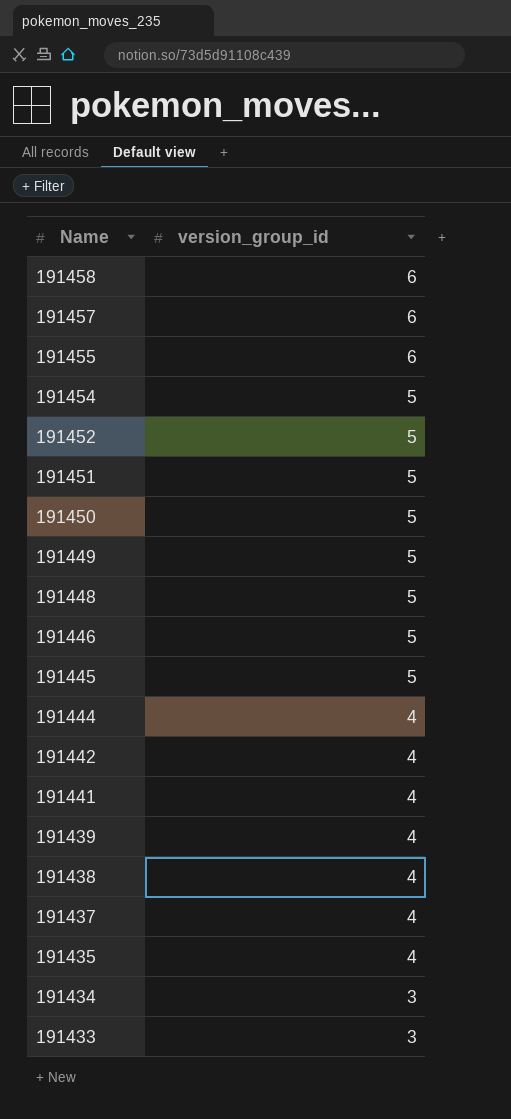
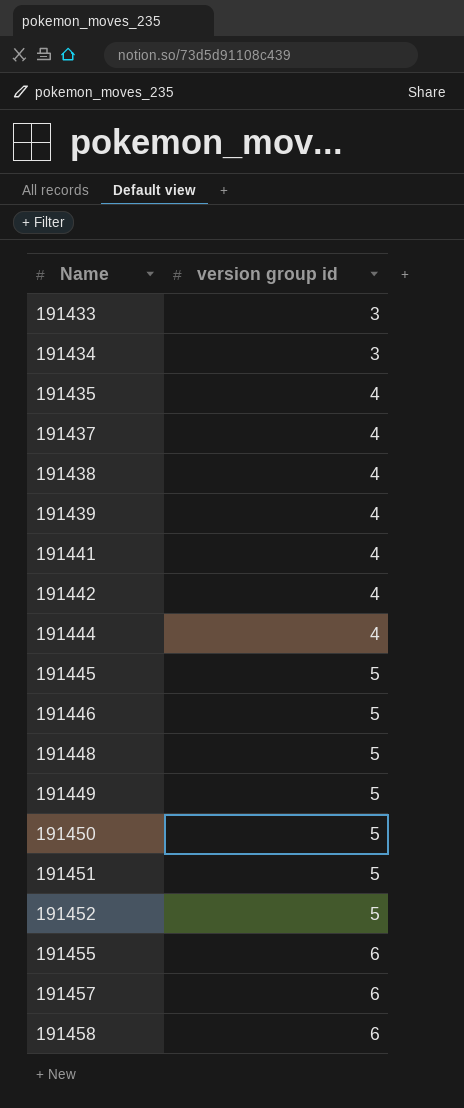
row order: Name descending -> Name ascending
column name: version_group_id -> version group id
row 191454: 5 -> none

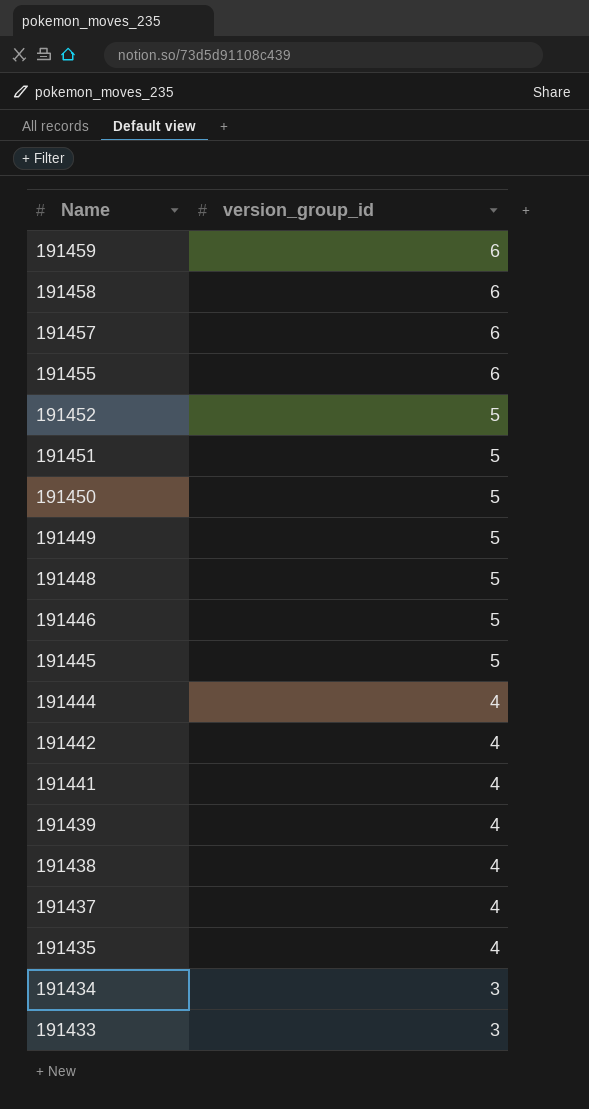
row order: Name ascending -> Name descending
column name: version group id -> version_group_id
row 191459: none -> 6

